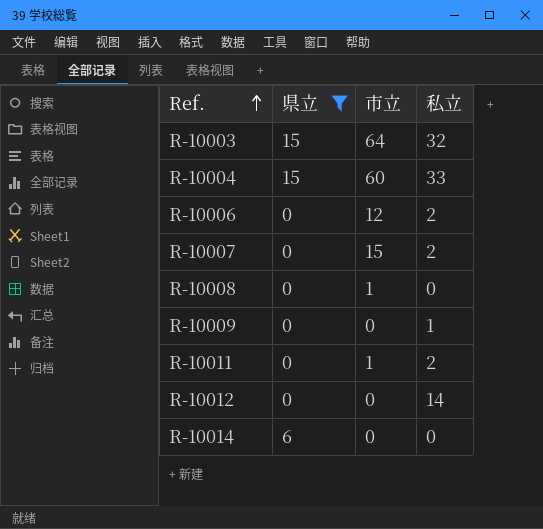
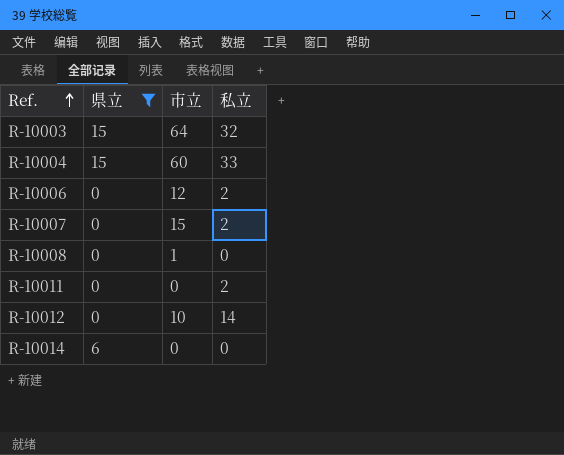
row R-10009: 0 | 0 | 1 -> none
R-10011 | 市立: 1 -> 0
R-10012 | 市立: 0 -> 10

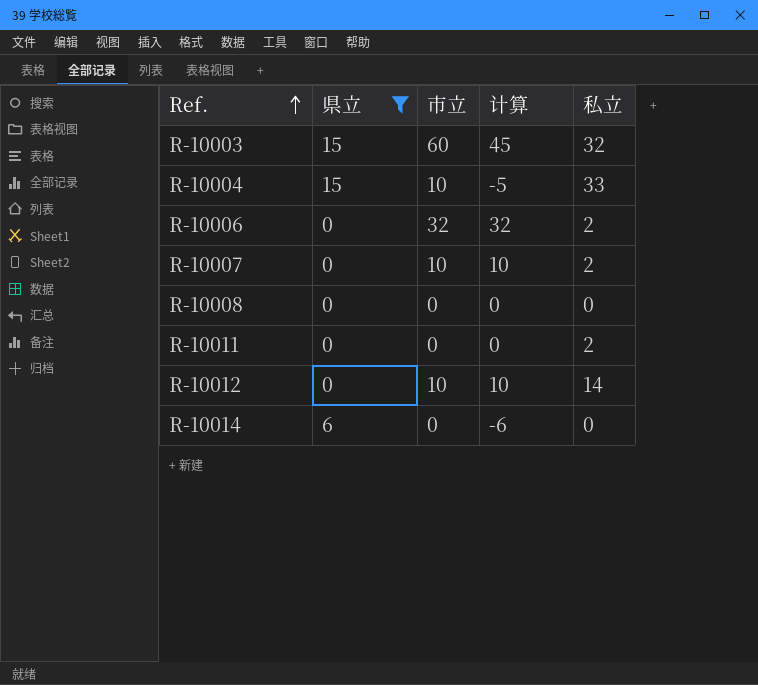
column 计算 | formula: none -> [市立] - [県立]
R-10003 | 市立: 64 -> 60
R-10004 | 市立: 60 -> 10
R-10006 | 市立: 12 -> 32
R-10007 | 市立: 15 -> 10
R-10008 | 市立: 1 -> 0

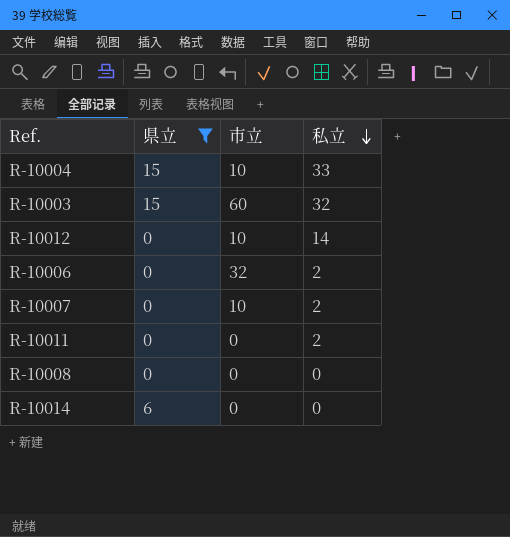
row order: Ref. ascending -> 私立 descending
column 计算 | formula: [市立] - [県立] -> none

